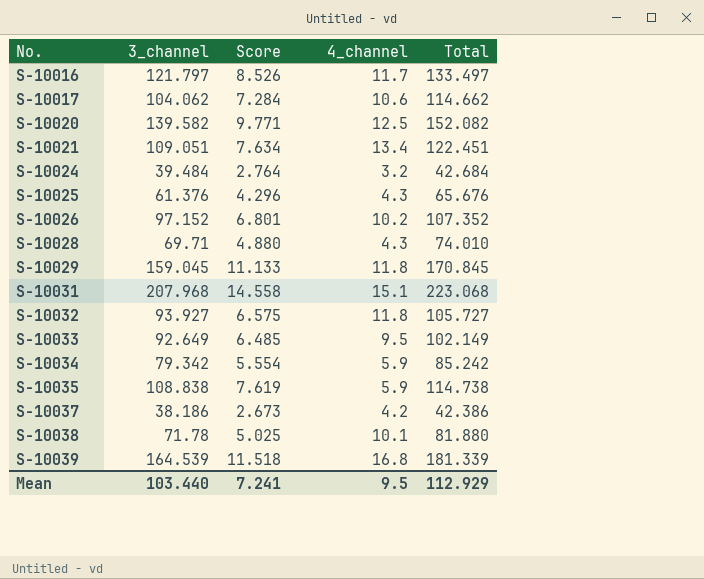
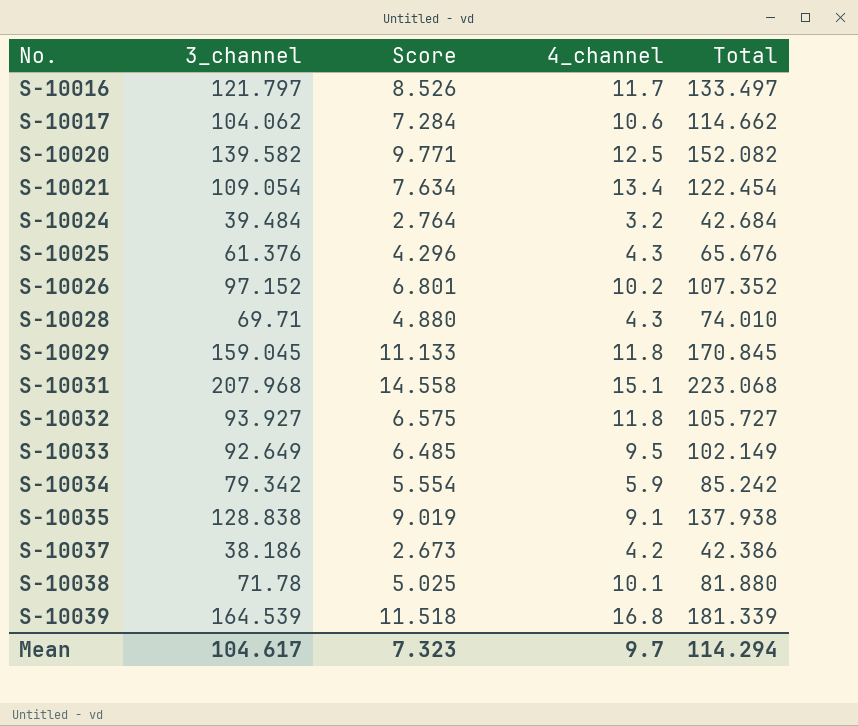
S-10021 | 3_channel: 109.051 -> 109.054
S-10021 | Total: 122.451 -> 122.454
S-10035 | 3_channel: 108.838 -> 128.838
S-10035 | Score: 7.619 -> 9.019
S-10035 | 4_channel: 5.9 -> 9.1
S-10035 | Total: 114.738 -> 137.938
Mean | 3_channel: 103.440 -> 104.617
Mean | Score: 7.241 -> 7.323
Mean | 4_channel: 9.5 -> 9.7
Mean | Total: 112.929 -> 114.294

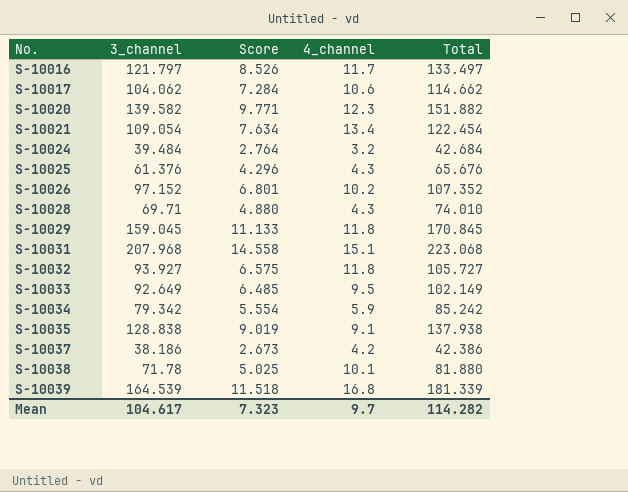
S-10020 | 4_channel: 12.5 -> 12.3
S-10020 | Total: 152.082 -> 151.882
Mean | Total: 114.294 -> 114.282

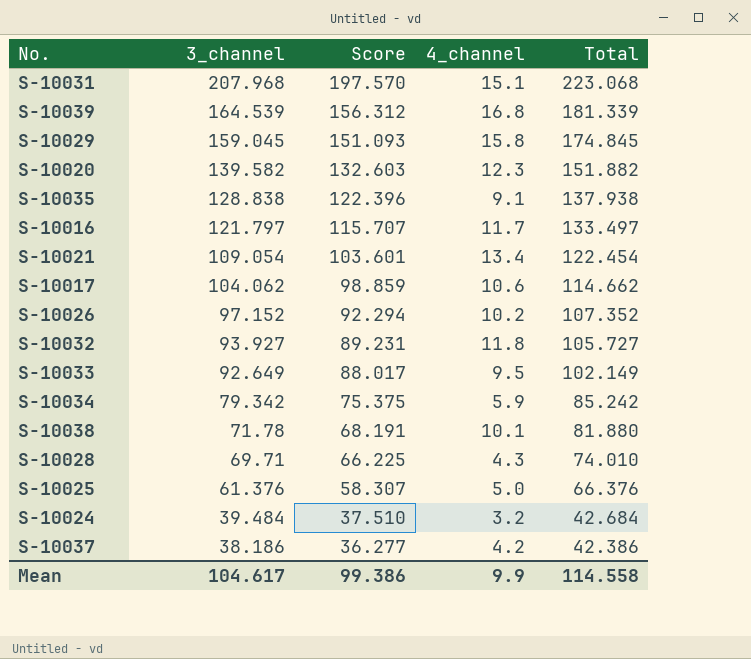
row order: No. ascending -> 3_channel descending
column Score | formula: [3_channel] * 0.07 -> [3_channel] * 0.95
S-10029 | 4_channel: 11.8 -> 15.8
S-10029 | Total: 170.845 -> 174.845
S-10025 | 4_channel: 4.3 -> 5.0
S-10025 | Total: 65.676 -> 66.376
Mean | Score: 7.323 -> 99.386
Mean | 4_channel: 9.7 -> 9.9
Mean | Total: 114.282 -> 114.558

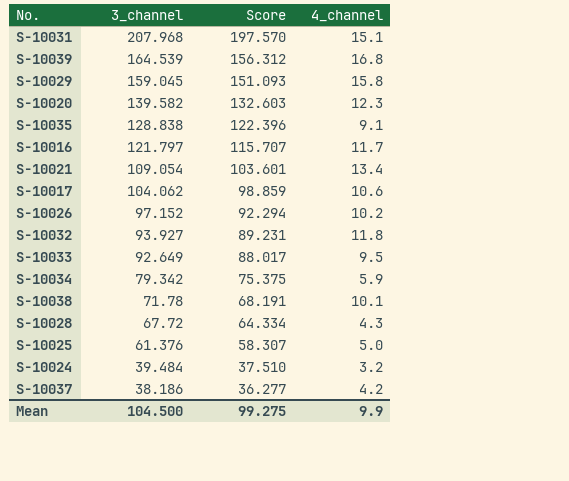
column Total | formula: [3_channel] + [4_channel] -> none
S-10028 | 3_channel: 69.71 -> 67.72
S-10028 | Score: 66.225 -> 64.334
Mean | 3_channel: 104.617 -> 104.500
Mean | Score: 99.386 -> 99.275

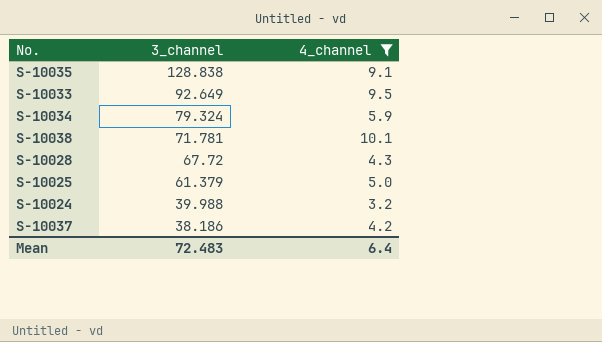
filter: none -> 4_channel <= 10.1
column Score | formula: [3_channel] * 0.95 -> none
S-10034 | 3_channel: 79.342 -> 79.324
S-10038 | 3_channel: 71.78 -> 71.781
S-10025 | 3_channel: 61.376 -> 61.379
S-10024 | 3_channel: 39.484 -> 39.988
Mean | 3_channel: 104.500 -> 72.483
Mean | 4_channel: 9.9 -> 6.4

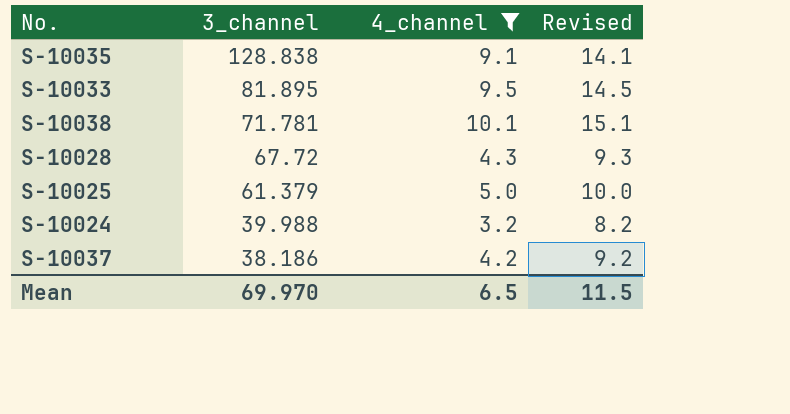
column Revised | formula: none -> [4_channel] + 5
row S-10034: 79.324 | 5.9 -> none
S-10033 | 3_channel: 92.649 -> 81.895
Mean | 3_channel: 72.483 -> 69.970
Mean | 4_channel: 6.4 -> 6.5

